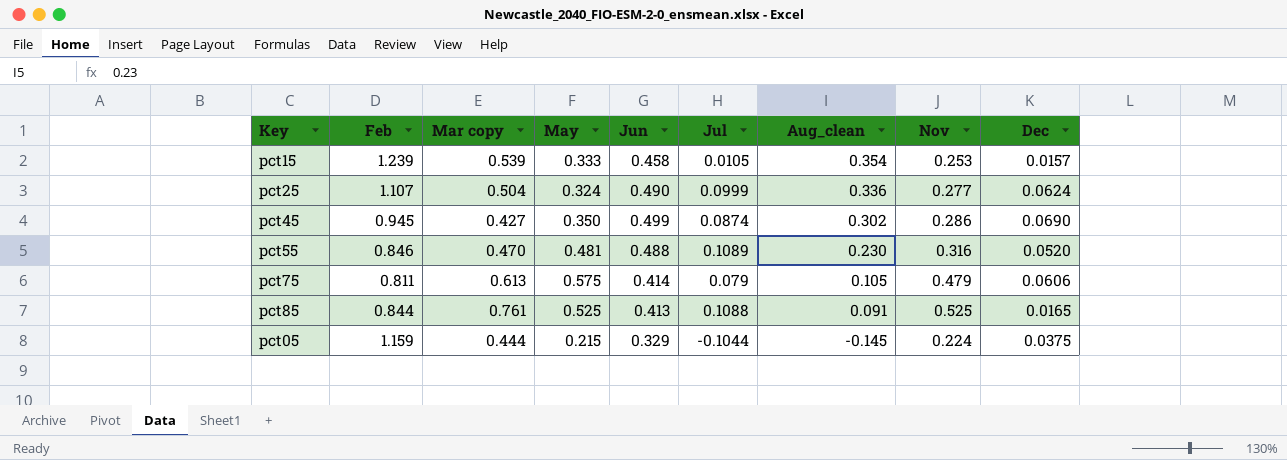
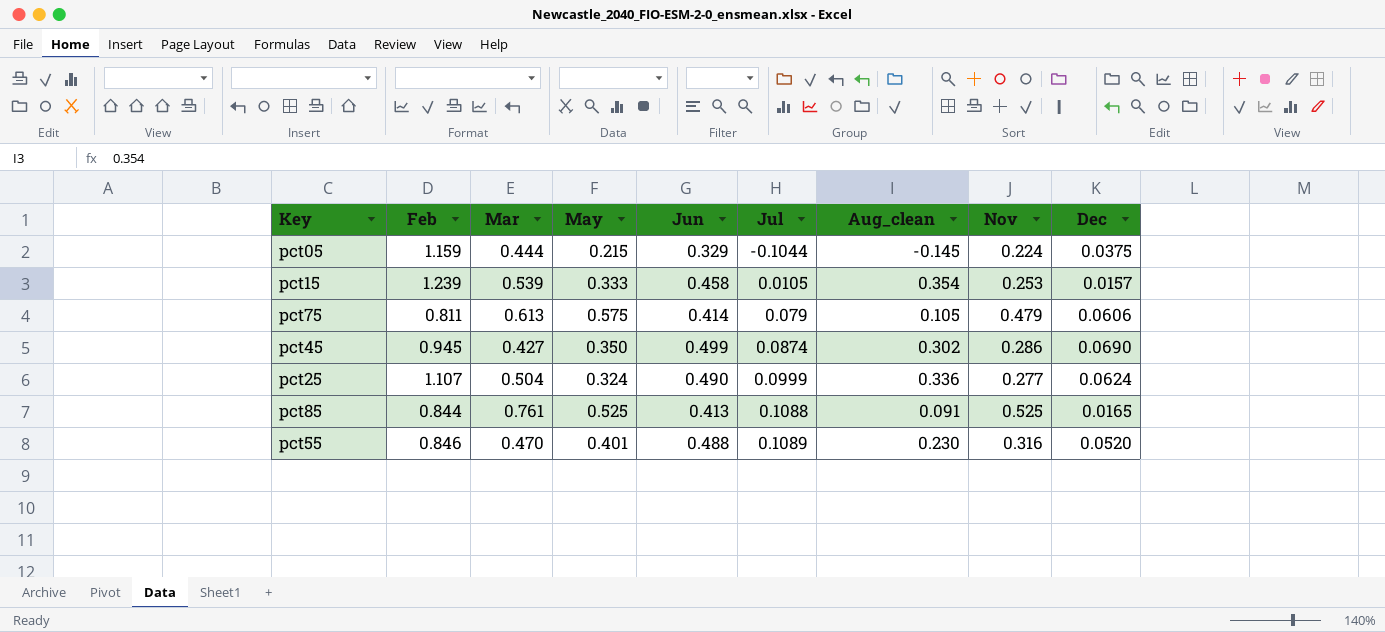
row order: Aug_clean descending -> Jul ascending
column name: Mar copy -> Mar
pct55 | May: 0.481 -> 0.401

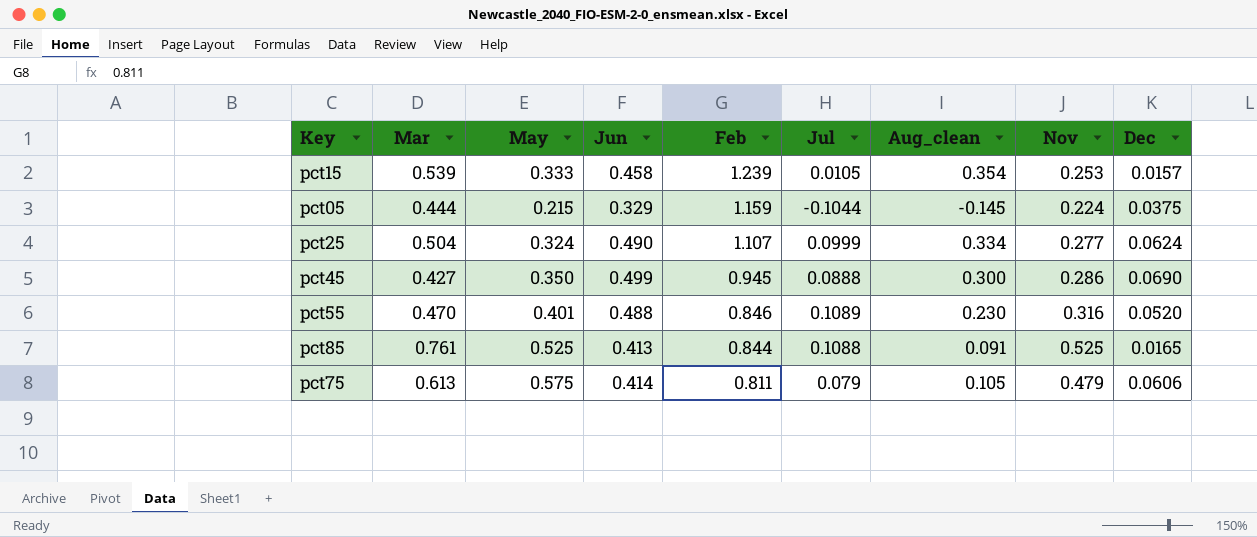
row order: Jul ascending -> Feb descending
column Feb | position: 2 -> 5
pct25 | Aug_clean: 0.336 -> 0.334
pct45 | Jul: 0.0874 -> 0.0888
pct45 | Aug_clean: 0.302 -> 0.300

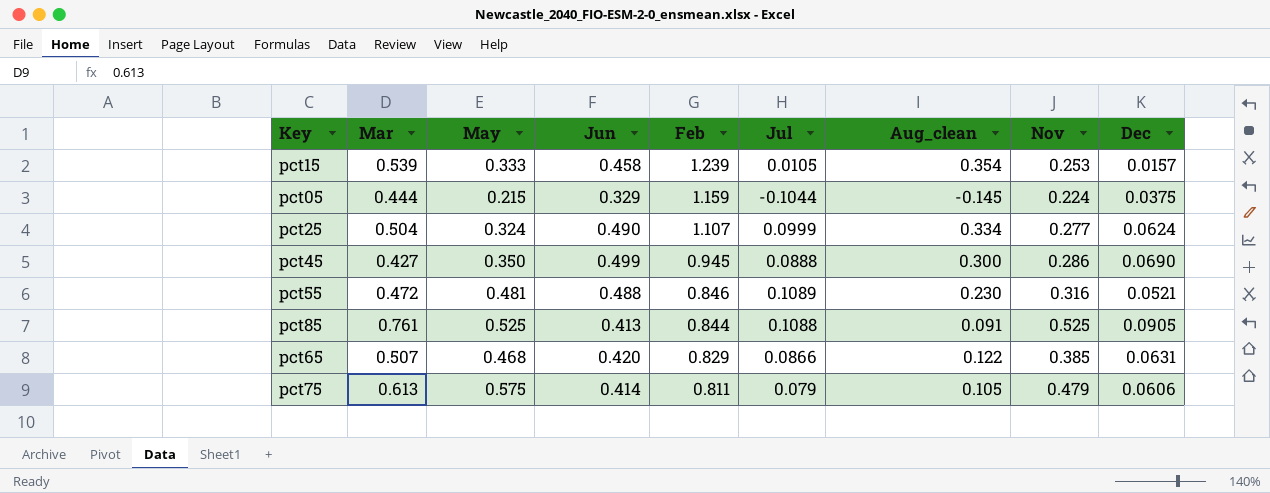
pct55 | Mar: 0.470 -> 0.472
pct55 | May: 0.401 -> 0.481
pct55 | Dec: 0.0520 -> 0.0521
pct85 | Dec: 0.0165 -> 0.0905
row pct65: none -> 0.507 | 0.468 | 0.420 | 0.829 | 0.0866 | 0.122 | 0.385 | 0.0631

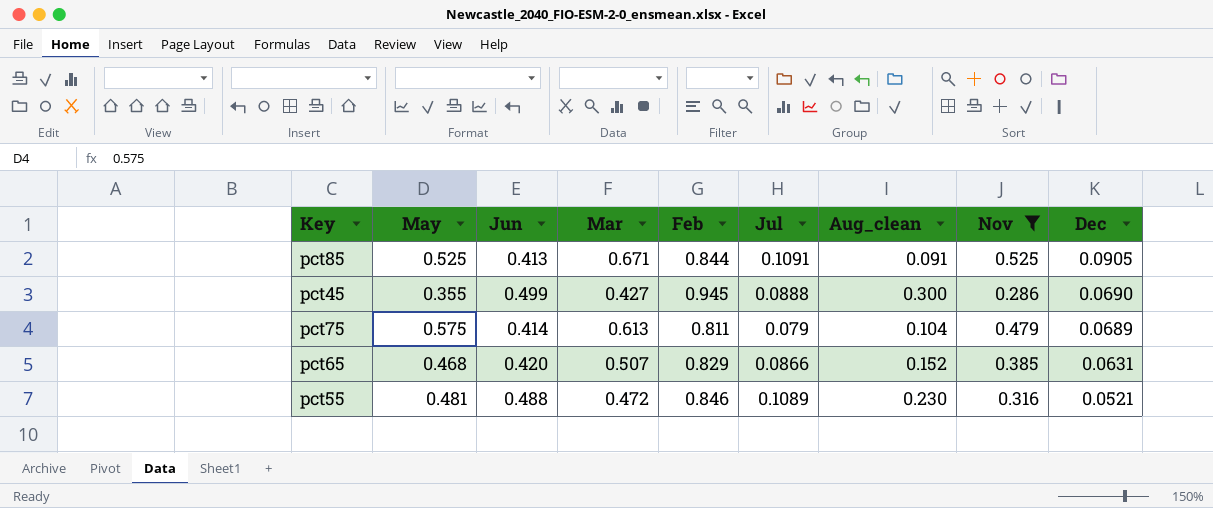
filter: none -> Nov >= 0.286
row order: Feb descending -> Dec descending
column Mar | position: 2 -> 4
pct85 | Mar: 0.761 -> 0.671
pct85 | Jul: 0.1088 -> 0.1091
pct45 | May: 0.350 -> 0.355
pct75 | Aug_clean: 0.105 -> 0.104
pct75 | Dec: 0.0606 -> 0.0689
pct65 | Aug_clean: 0.122 -> 0.152

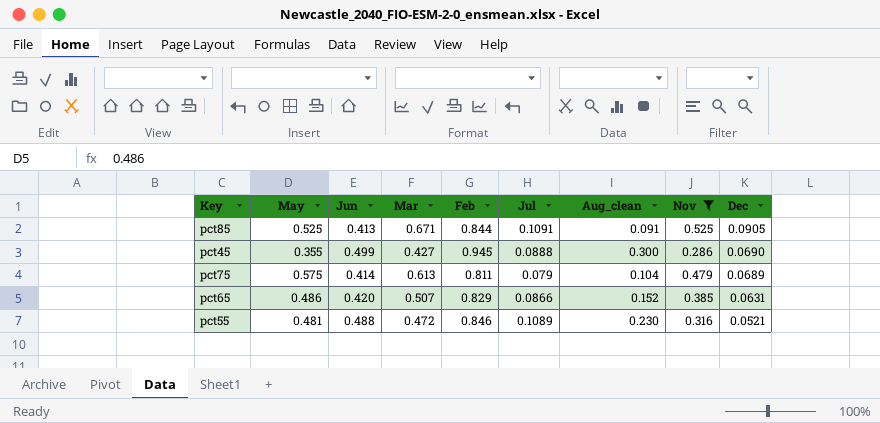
pct65 | May: 0.468 -> 0.486

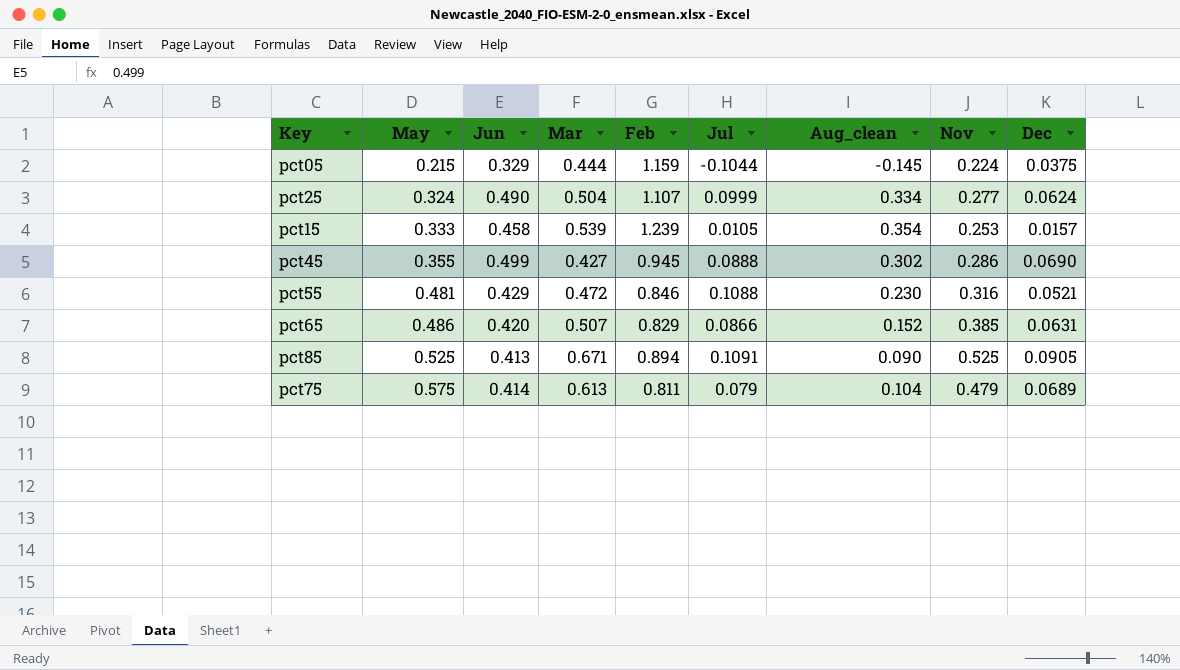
filter: Nov >= 0.286 -> none
row order: Dec descending -> May ascending
pct45 | Aug_clean: 0.300 -> 0.302
pct55 | Jun: 0.488 -> 0.429
pct55 | Jul: 0.1089 -> 0.1088
pct85 | Feb: 0.844 -> 0.894
pct85 | Aug_clean: 0.091 -> 0.090

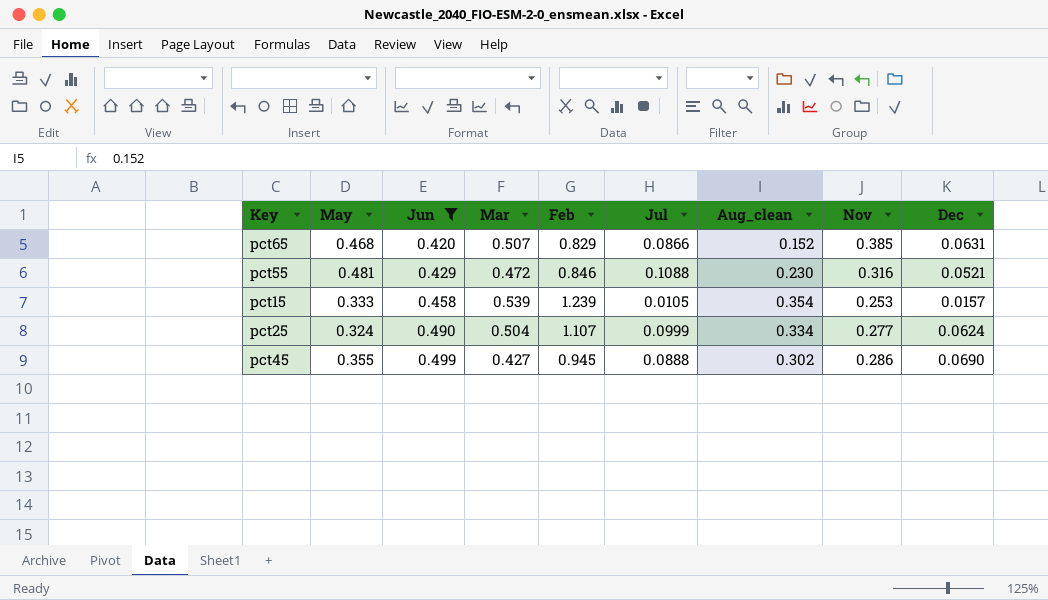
filter: none -> Jun >= 0.420
row order: May ascending -> Jun ascending
pct65 | May: 0.486 -> 0.468

